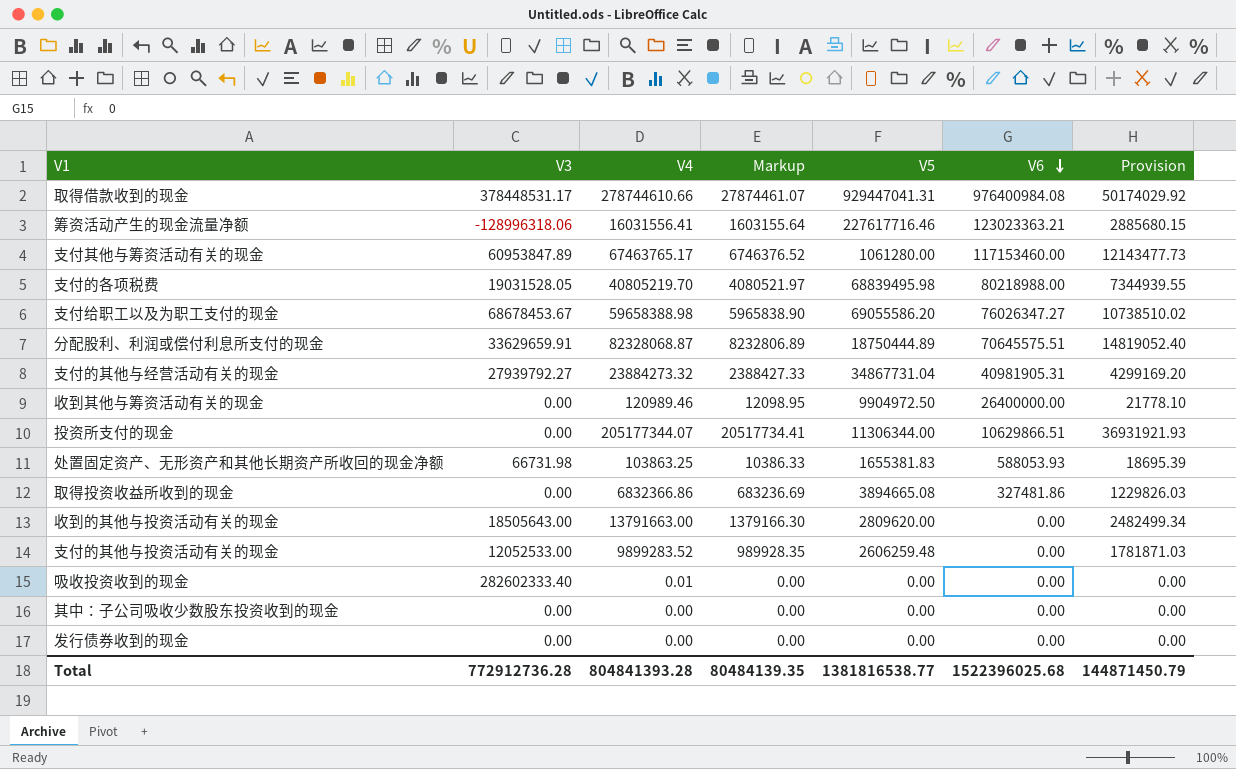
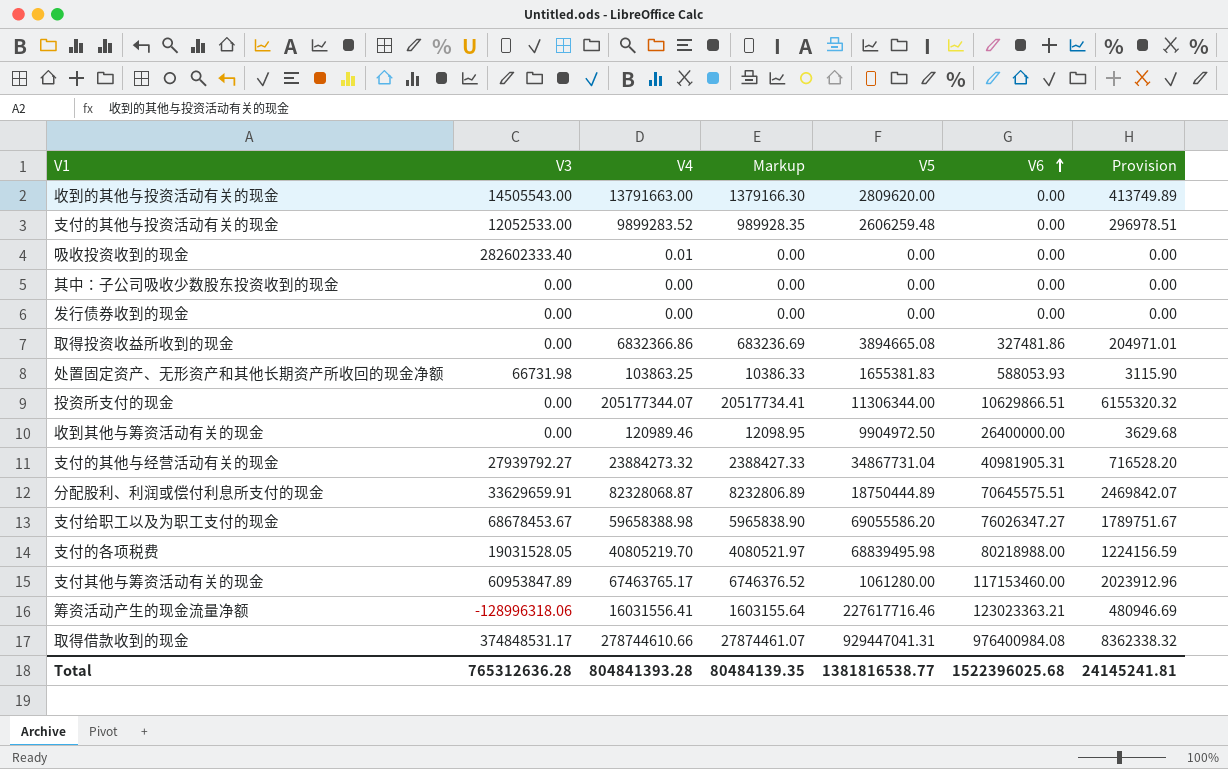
row order: V6 descending -> V6 ascending
column Provision | formula: [V4] * 0.18 -> [V4] * 0.03
收到的其他与投资活动有关的现金 | V3: 18505643.00 -> 14505543.00
取得借款收到的现金 | V3: 378448531.17 -> 374848531.17
Total | V3: 772912736.28 -> 765312636.28
Total | Provision: 144871450.79 -> 24145241.81

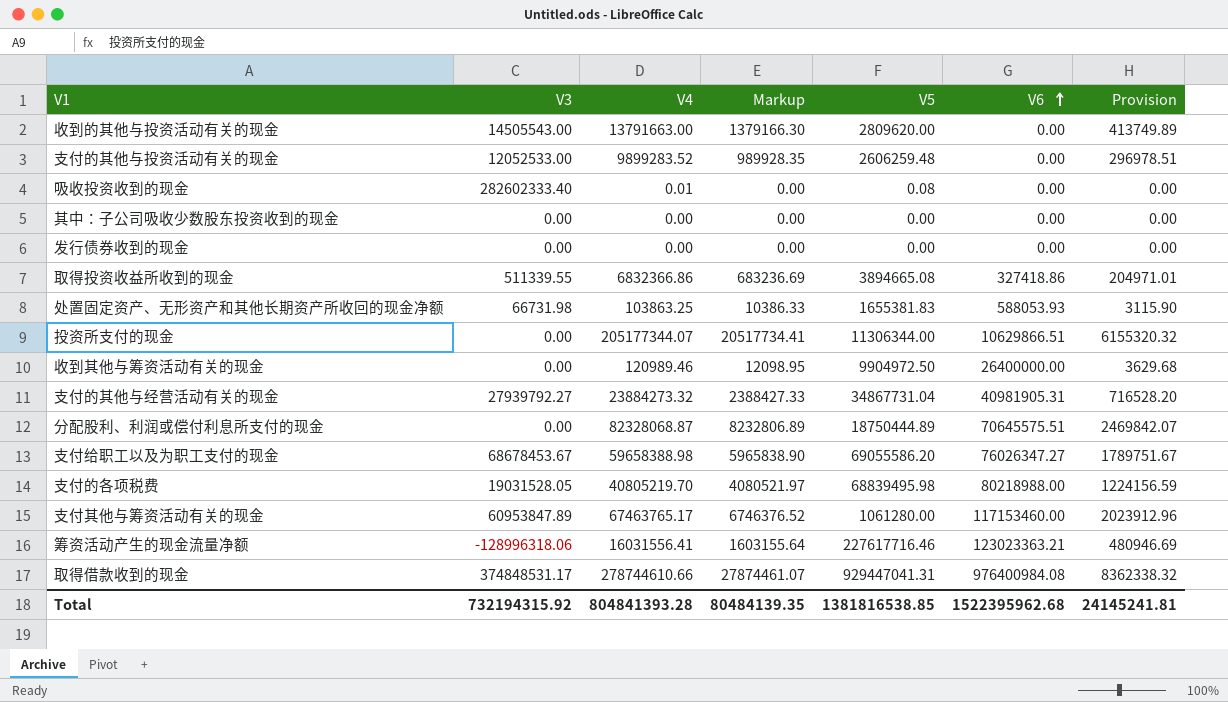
吸收投资收到的现金 | V5: 0.00 -> 0.08
取得投资收益所收到的现金 | V3: 0.00 -> 511339.55
取得投资收益所收到的现金 | V6: 327481.86 -> 327418.86
分配股利、利润或偿付利息所支付的现金 | V3: 33629659.91 -> 0.00
Total | V3: 765312636.28 -> 732194315.92
Total | V5: 1381816538.77 -> 1381816538.85
Total | V6: 1522396025.68 -> 1522395962.68

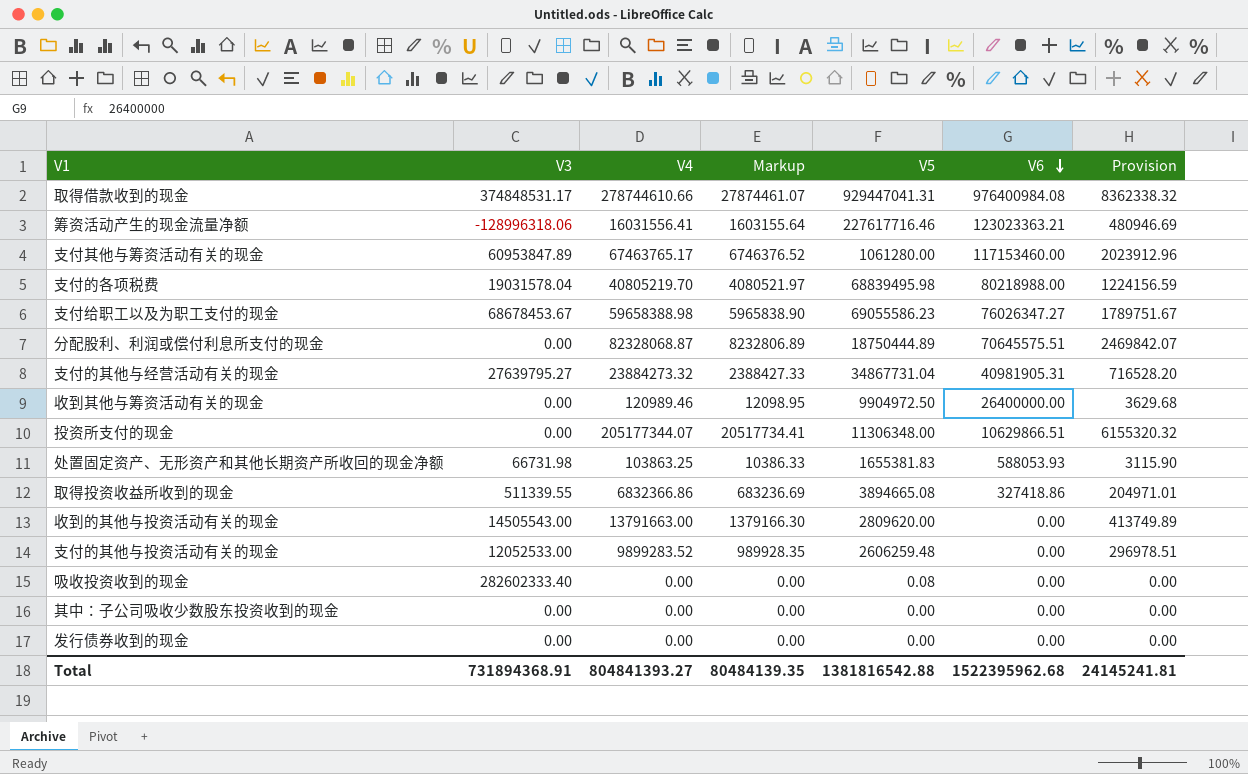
row order: V6 ascending -> V6 descending
支付的各项税费 | V3: 19031528.05 -> 19031578.04
支付给职工以及为职工支付的现金 | V5: 69055586.20 -> 69055586.23
支付的其他与经营活动有关的现金 | V3: 27939792.27 -> 27639795.27
投资所支付的现金 | V5: 11306344.00 -> 11306348.00
吸收投资收到的现金 | V4: 0.01 -> 0.00
Total | V3: 732194315.92 -> 731894368.91
Total | V4: 804841393.28 -> 804841393.27
Total | V5: 1381816538.85 -> 1381816542.88

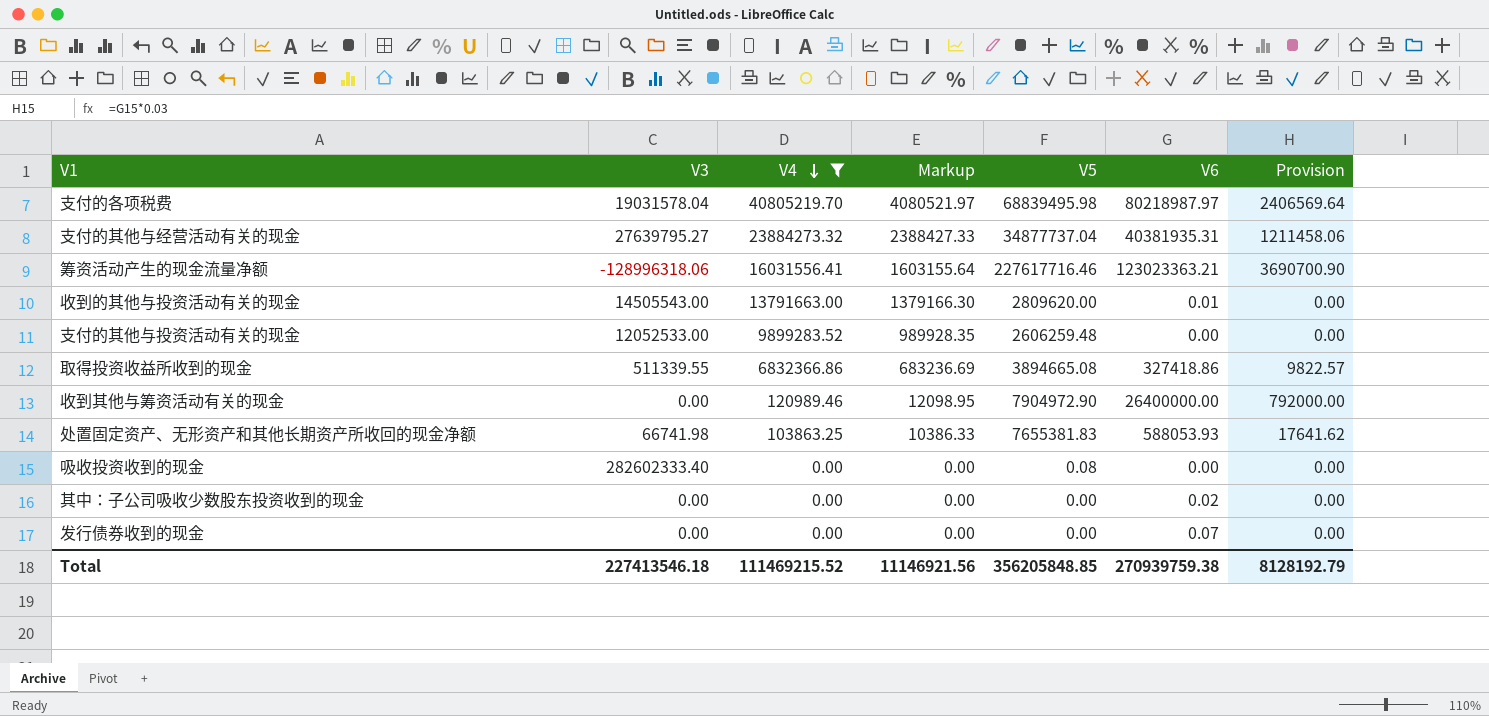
filter: none -> V4 <= 40805219.70
row order: V6 descending -> V4 descending
column Provision | formula: [V4] * 0.03 -> [V6] * 0.03
支付的各项税费 | V6: 80218988.00 -> 80218987.97
支付的其他与经营活动有关的现金 | V5: 34867731.04 -> 34877737.04
支付的其他与经营活动有关的现金 | V6: 40981905.31 -> 40381935.31
收到的其他与投资活动有关的现金 | V6: 0.00 -> 0.01
收到其他与筹资活动有关的现金 | V5: 9904972.50 -> 7904972.90
处置固定资产、无形资产和其他长期资产所收回的现金净额 | V3: 66731.98 -> 66741.98
处置固定资产、无形资产和其他长期资产所收回的现金净额 | V5: 1655381.83 -> 7655381.83
其中：子公司吸收少数股东投资收到的现金 | V6: 0.00 -> 0.02
发行债券收到的现金 | V6: 0.00 -> 0.07
Total | V3: 731894368.91 -> 227413546.18
Total | V4: 804841393.27 -> 111469215.52
Total | Markup: 80484139.35 -> 11146921.56
Total | V5: 1381816542.88 -> 356205848.85
Total | V6: 1522395962.68 -> 270939759.38
Total | Provision: 24145241.81 -> 8128192.79

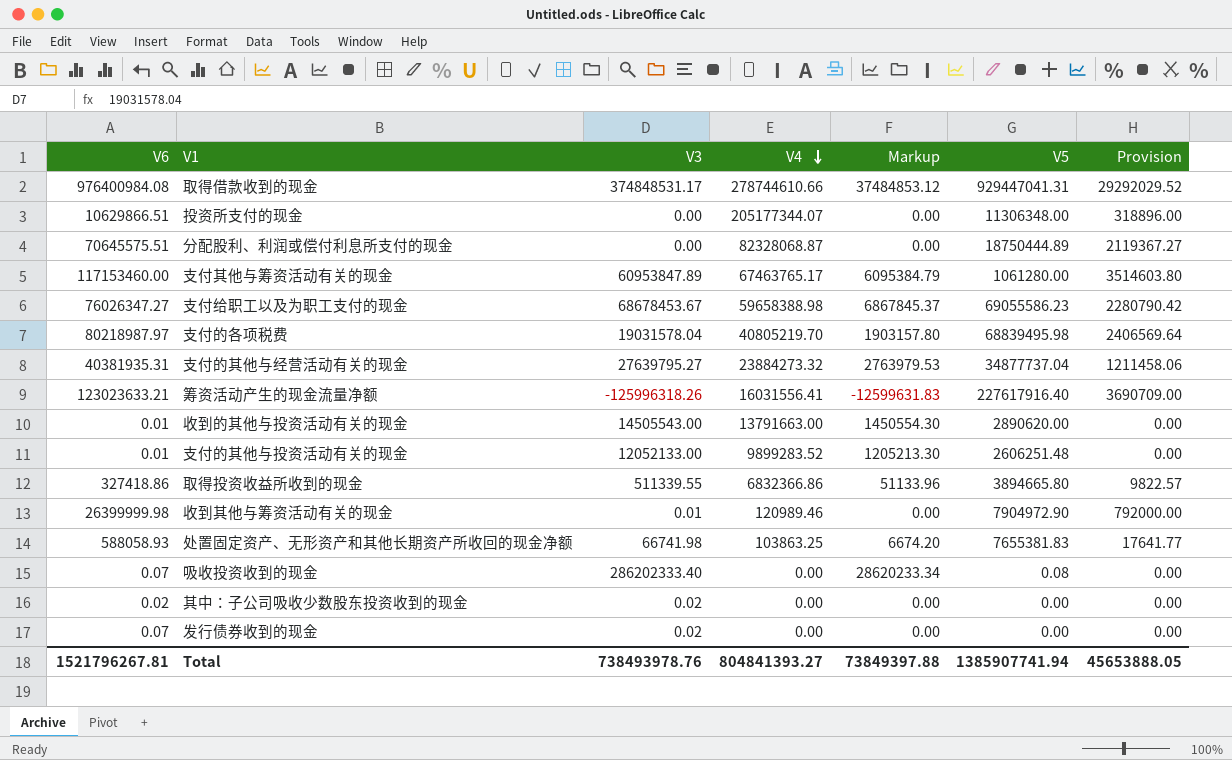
filter: V4 <= 40805219.70 -> none
column V6 | position: 6 -> 1
column Markup | formula: [V4] * 0.1 -> [V3] * 0.1
筹资活动产生的现金流量净额 | V6: 123023363.21 -> 123023633.21
筹资活动产生的现金流量净额 | V3: -128996318.06 -> -125996318.26
筹资活动产生的现金流量净额 | V5: 227617716.46 -> 227617916.40
筹资活动产生的现金流量净额 | Provision: 3690700.90 -> 3690709.00
收到的其他与投资活动有关的现金 | V5: 2809620.00 -> 2890620.00
支付的其他与投资活动有关的现金 | V6: 0.00 -> 0.01
支付的其他与投资活动有关的现金 | V3: 12052533.00 -> 12052133.00
支付的其他与投资活动有关的现金 | V5: 2606259.48 -> 2606251.48
取得投资收益所收到的现金 | V5: 3894665.08 -> 3894665.80
收到其他与筹资活动有关的现金 | V6: 26400000.00 -> 26399999.98
收到其他与筹资活动有关的现金 | V3: 0.00 -> 0.01
处置固定资产、无形资产和其他长期资产所收回的现金净额 | V6: 588053.93 -> 588058.93
处置固定资产、无形资产和其他长期资产所收回的现金净额 | Provision: 17641.62 -> 17641.77
吸收投资收到的现金 | V6: 0.00 -> 0.07
吸收投资收到的现金 | V3: 282602333.40 -> 286202333.40
其中：子公司吸收少数股东投资收到的现金 | V3: 0.00 -> 0.02
发行债券收到的现金 | V3: 0.00 -> 0.02
Total | V6: 270939759.38 -> 1521796267.81
Total | V3: 227413546.18 -> 738493978.76
Total | V4: 111469215.52 -> 804841393.27
Total | Markup: 11146921.56 -> 73849397.88
Total | V5: 356205848.85 -> 1385907741.94
Total | Provision: 8128192.79 -> 45653888.05

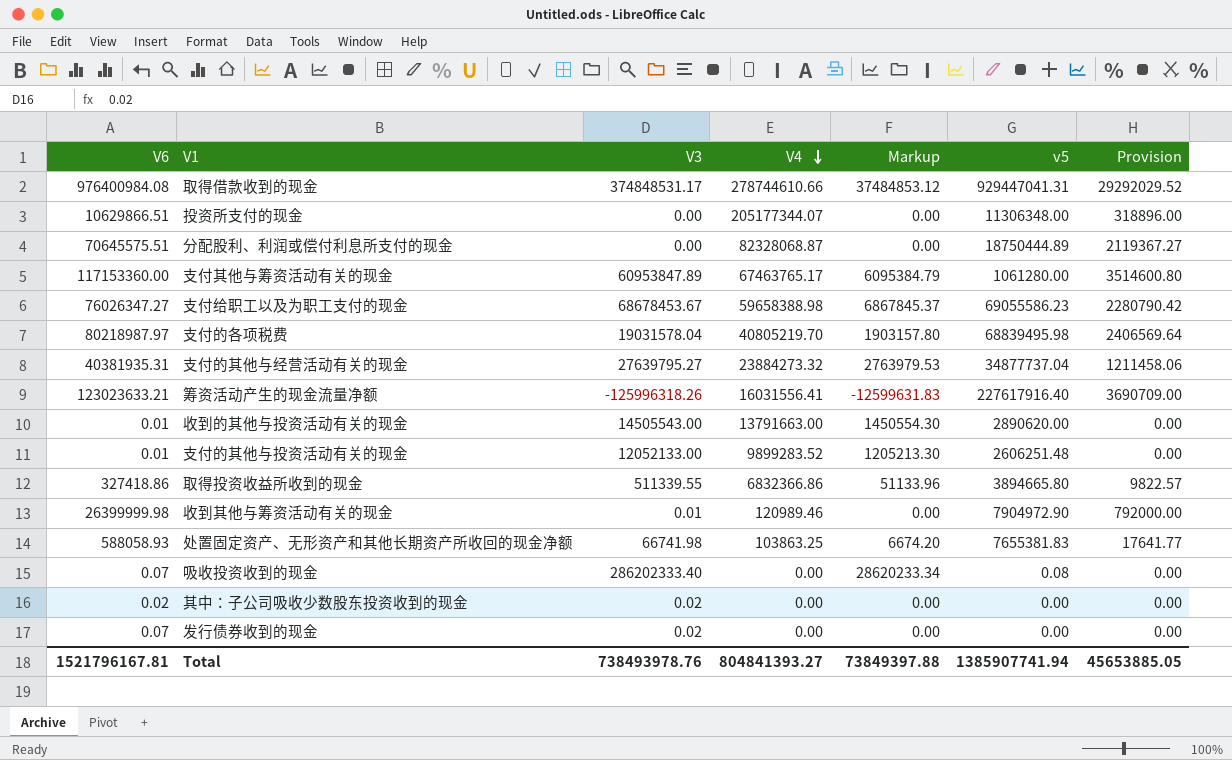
column name: V5 -> v5
支付其他与筹资活动有关的现金 | V6: 117153460.00 -> 117153360.00
支付其他与筹资活动有关的现金 | Provision: 3514603.80 -> 3514600.80
Total | V6: 1521796267.81 -> 1521796167.81
Total | Provision: 45653888.05 -> 45653885.05

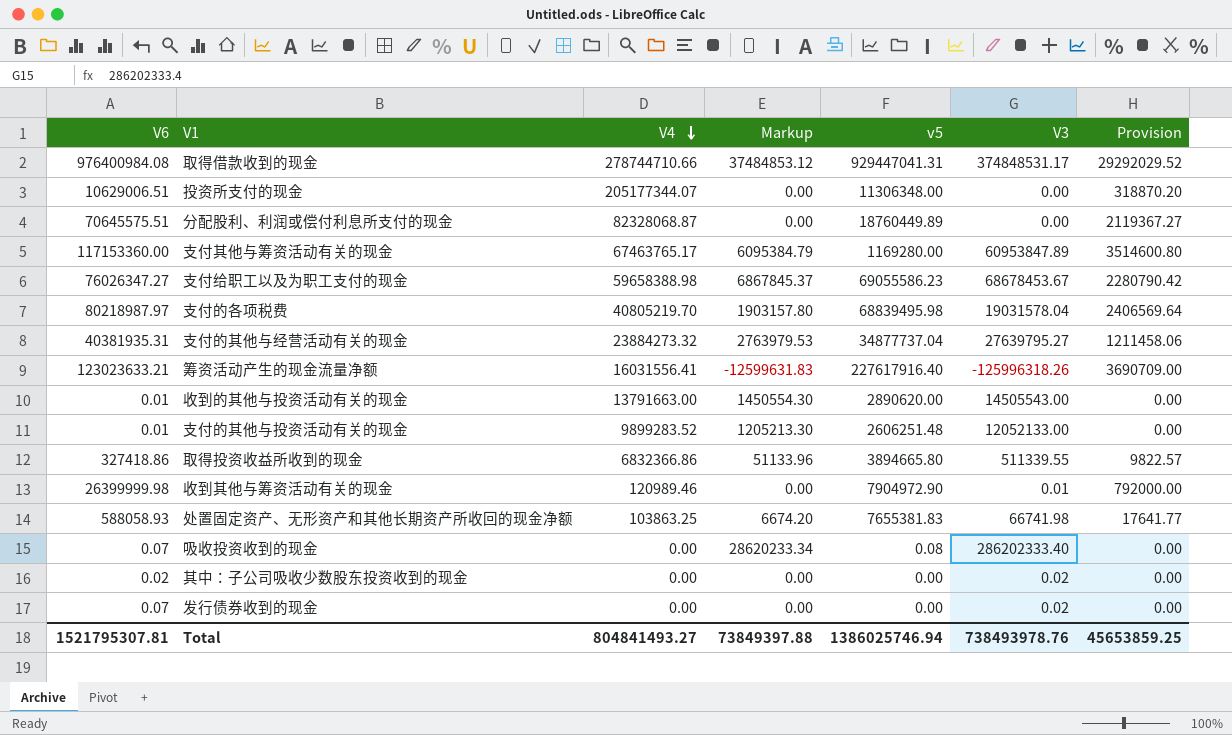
column V3 | position: 3 -> 6
取得借款收到的现金 | V4: 278744610.66 -> 278744710.66
投资所支付的现金 | V6: 10629866.51 -> 10629006.51
投资所支付的现金 | Provision: 318896.00 -> 318870.20
分配股利、利润或偿付利息所支付的现金 | v5: 18750444.89 -> 18760449.89
支付其他与筹资活动有关的现金 | v5: 1061280.00 -> 1169280.00
Total | V6: 1521796167.81 -> 1521795307.81
Total | V4: 804841393.27 -> 804841493.27
Total | v5: 1385907741.94 -> 1386025746.94
Total | Provision: 45653885.05 -> 45653859.25

